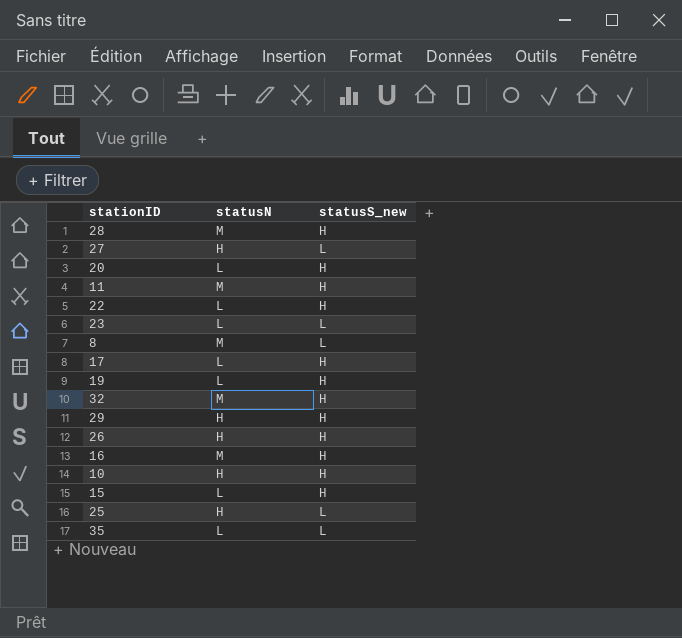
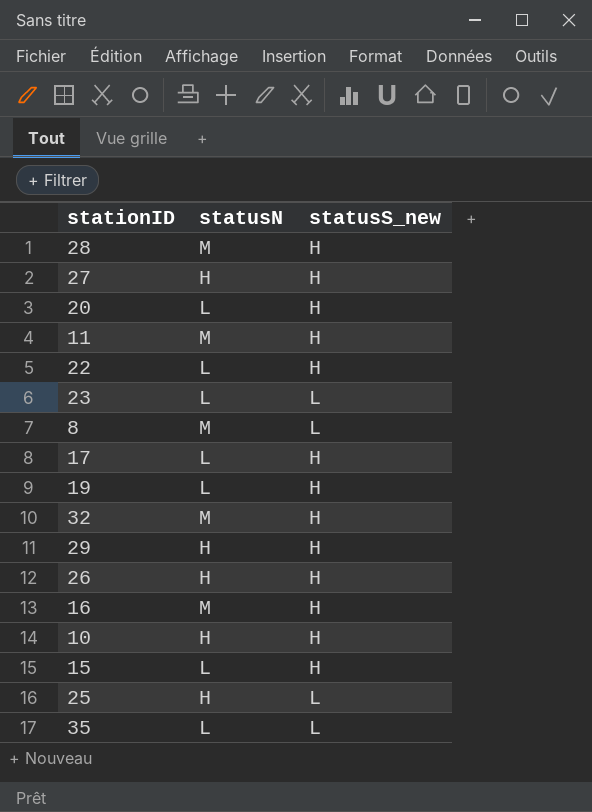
27 | statusS_new: L -> H

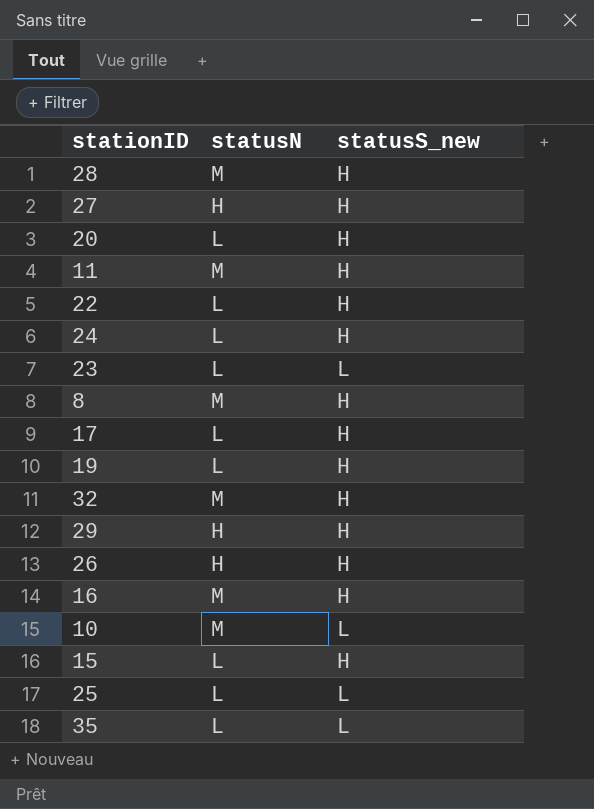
row 24: none -> L | H
8 | statusS_new: L -> H
10 | statusN: H -> M
10 | statusS_new: H -> L
25 | statusN: H -> L

